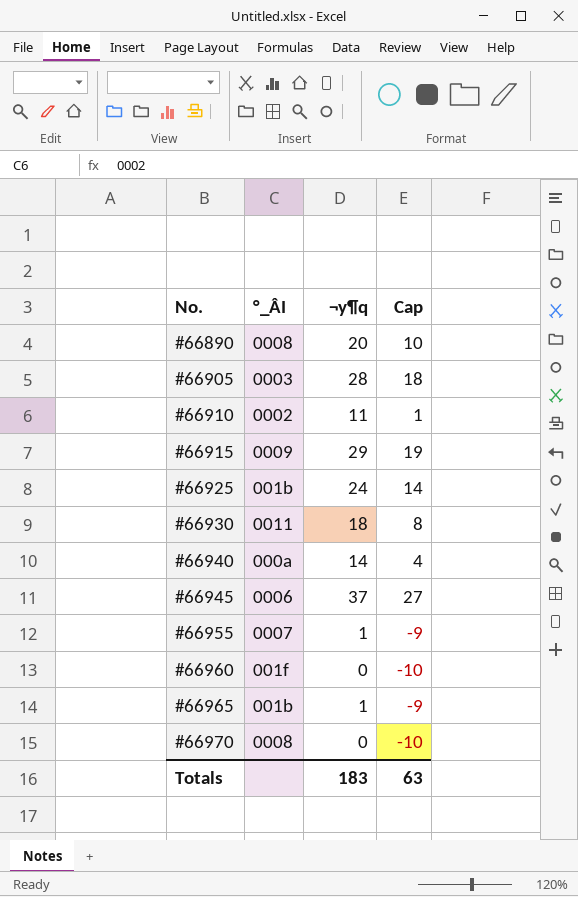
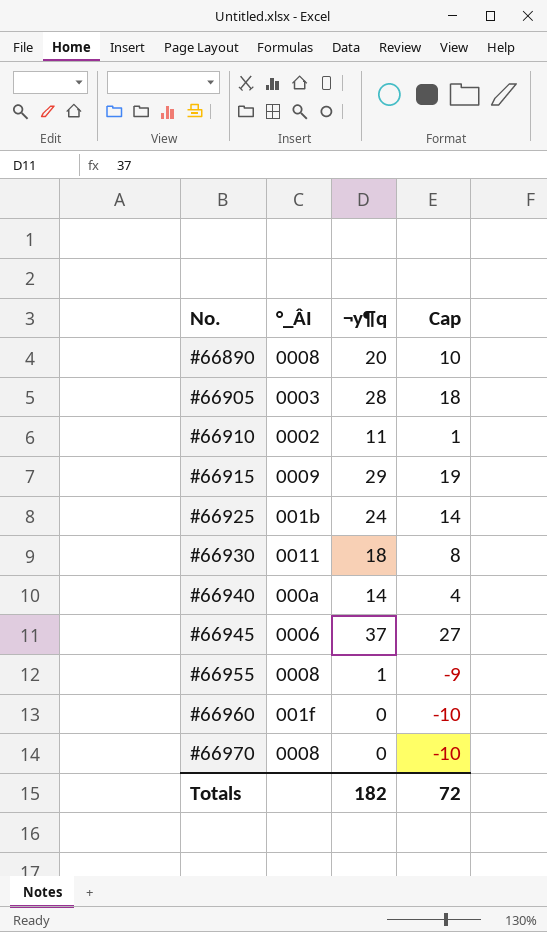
row #66965: 001b | 1 | -9 -> none
#66955 | °_ÂI: 0007 -> 0008
Totals | ¬y¶q: 183 -> 182
Totals | Cap: 63 -> 72

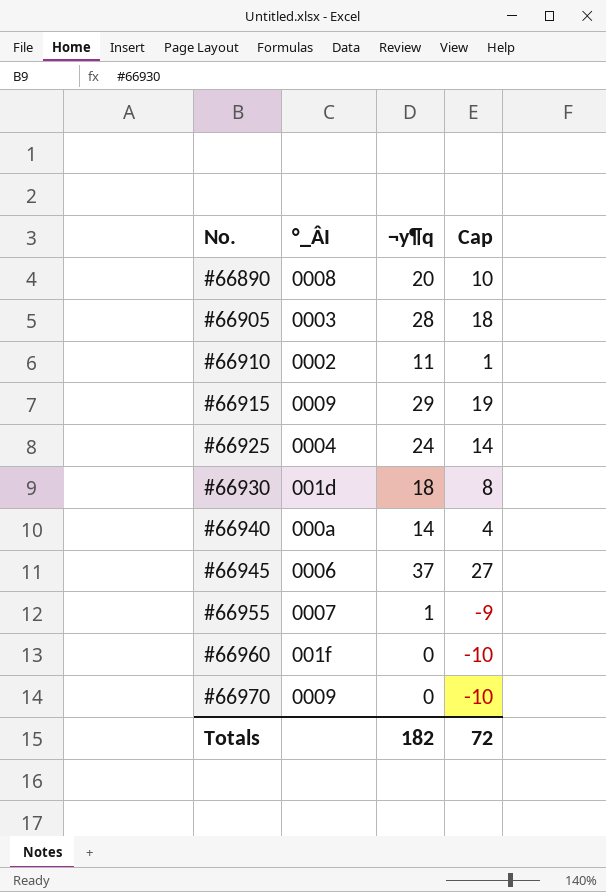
#66925 | °_ÂI: 001b -> 0004
#66930 | °_ÂI: 0011 -> 001d
#66955 | °_ÂI: 0008 -> 0007
#66970 | °_ÂI: 0008 -> 0009

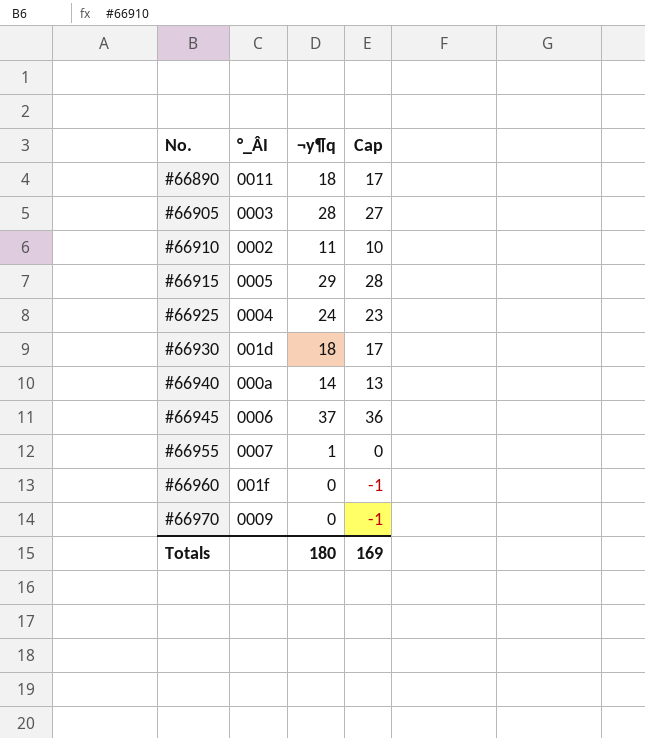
column Cap | formula: [¬y¶q] - 10 -> [¬y¶q] - 1
#66890 | °_ÂI: 0008 -> 0011
#66890 | ¬y¶q: 20 -> 18
#66915 | °_ÂI: 0009 -> 0005
Totals | ¬y¶q: 182 -> 180
Totals | Cap: 72 -> 169

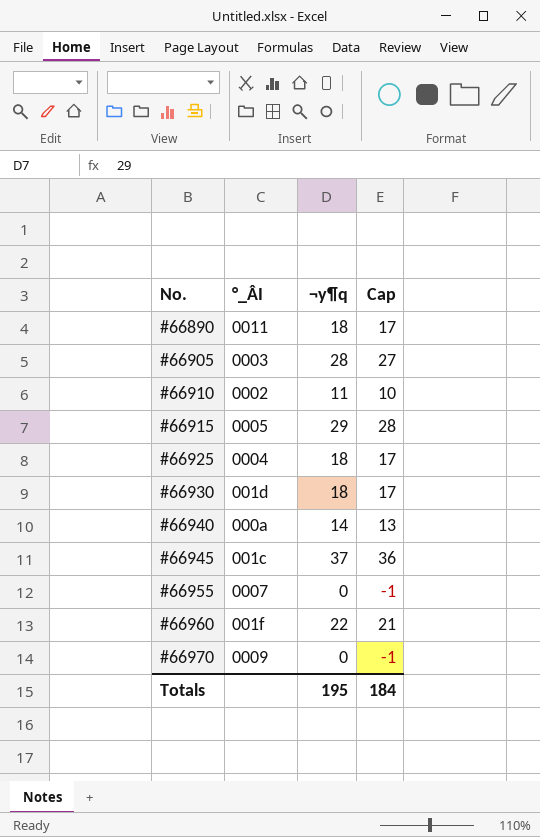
#66925 | ¬y¶q: 24 -> 18
#66925 | Cap: 23 -> 17
#66945 | °_ÂI: 0006 -> 001c
#66955 | ¬y¶q: 1 -> 0
#66955 | Cap: 0 -> -1
#66960 | ¬y¶q: 0 -> 22
#66960 | Cap: -1 -> 21
Totals | ¬y¶q: 180 -> 195
Totals | Cap: 169 -> 184

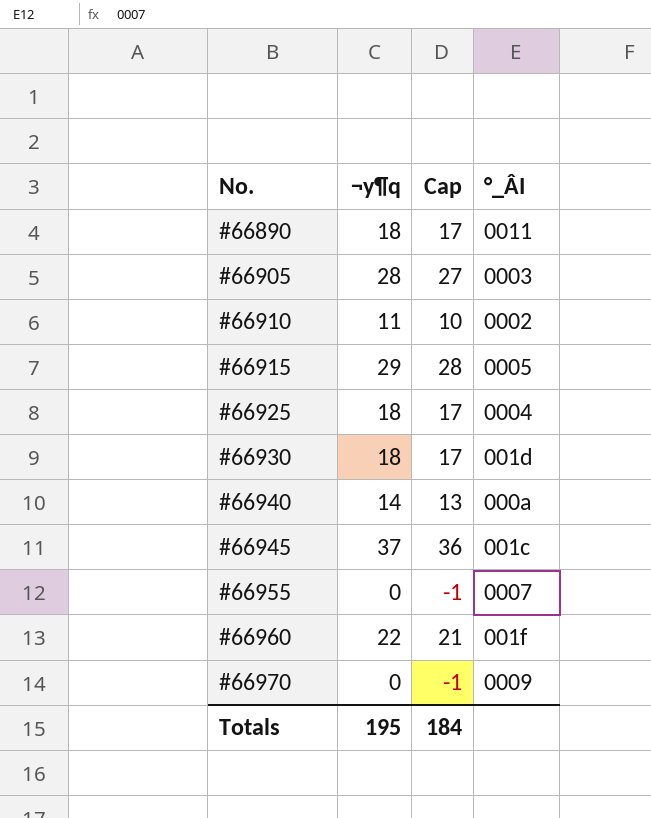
column °_ÂI | position: 2 -> 4

